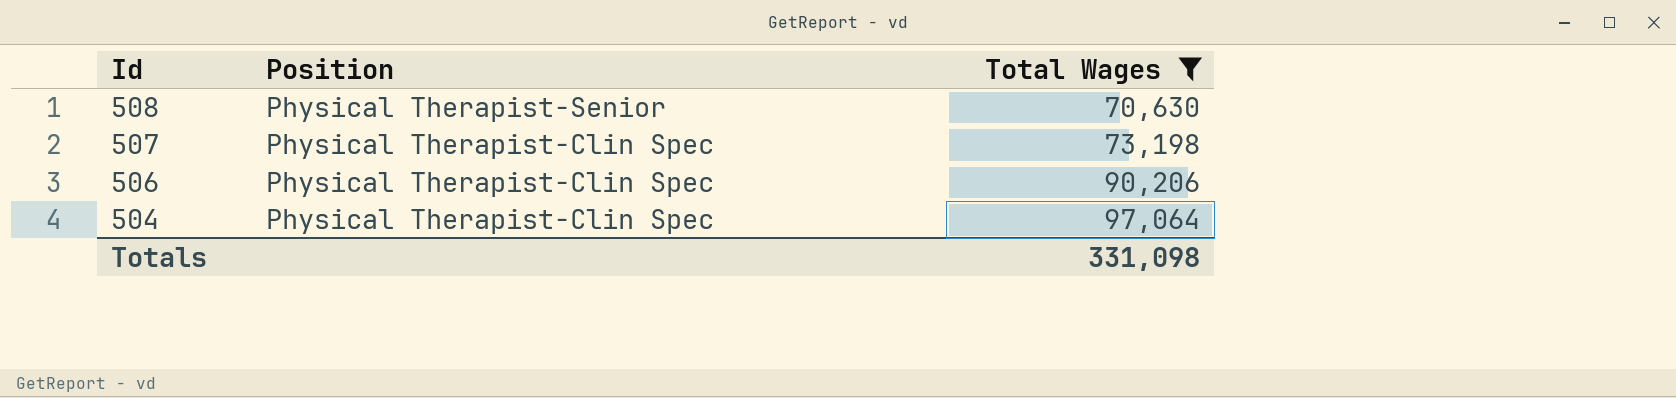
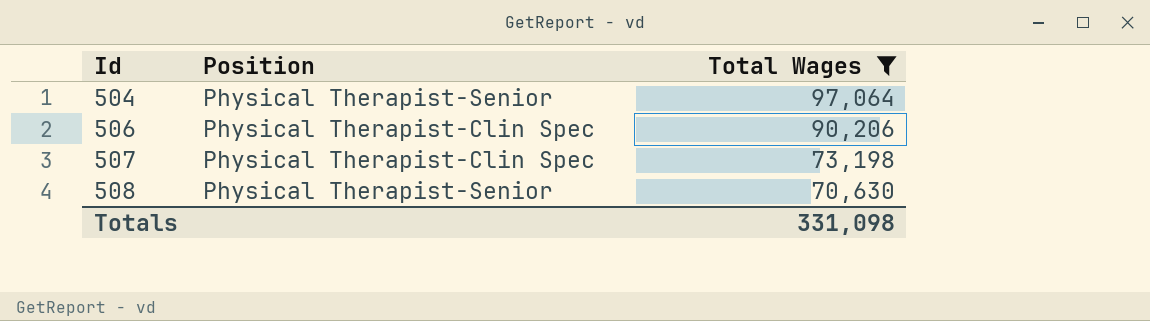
row order: Id descending -> Id ascending
504 | Position: Physical Therapist-Clin Spec -> Physical Therapist-Senior

